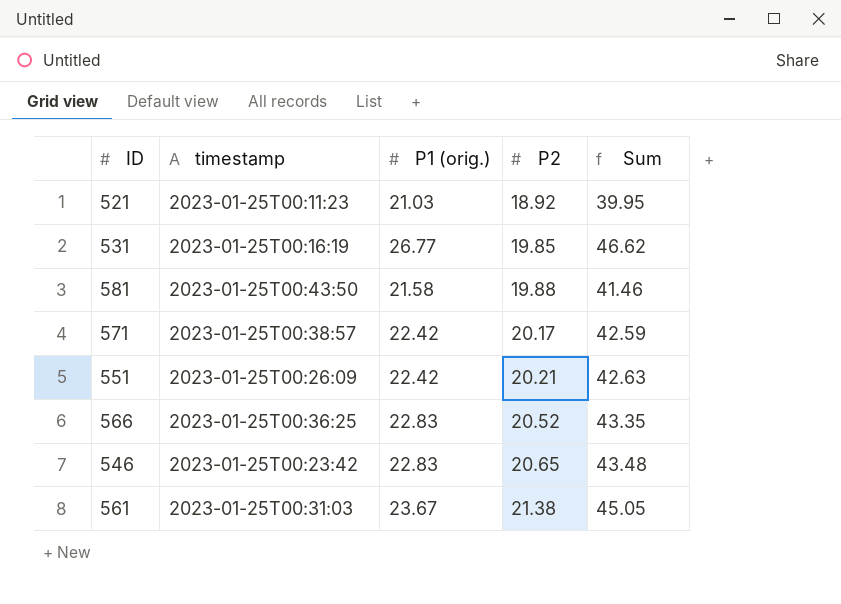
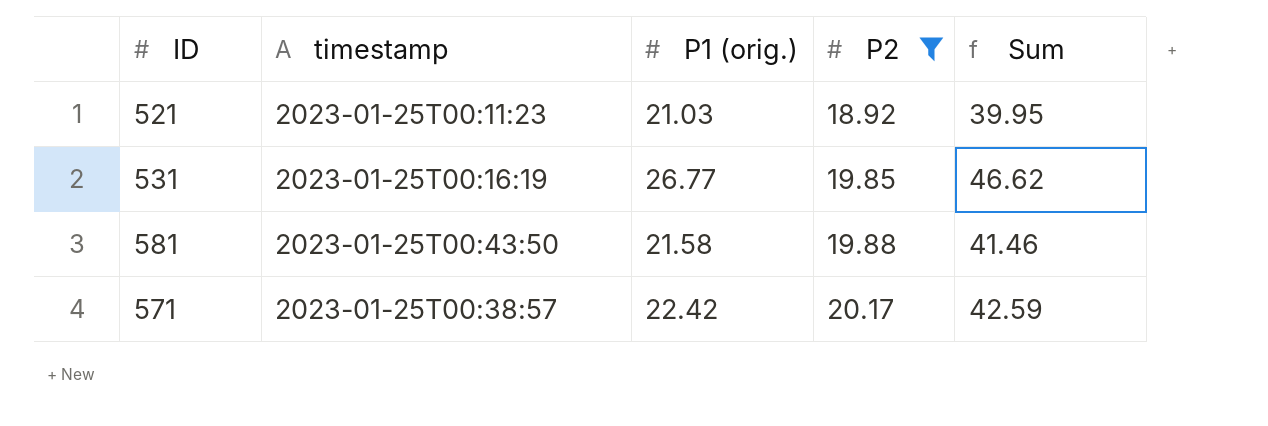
filter: none -> P2 <= 20.17

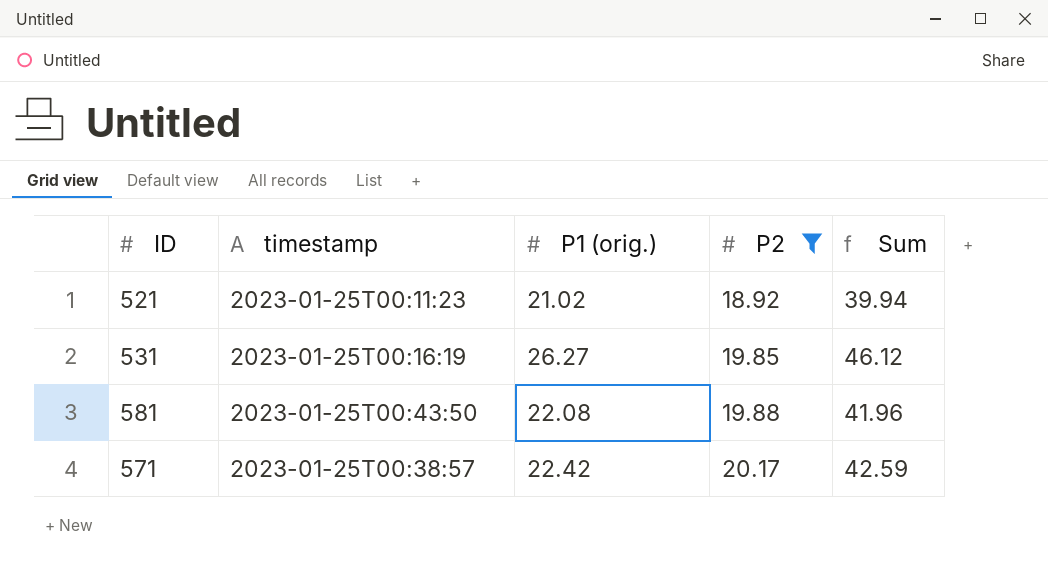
521 | P1 (orig.): 21.03 -> 21.02
521 | Sum: 39.95 -> 39.94
531 | P1 (orig.): 26.77 -> 26.27
531 | Sum: 46.62 -> 46.12
581 | P1 (orig.): 21.58 -> 22.08
581 | Sum: 41.46 -> 41.96

